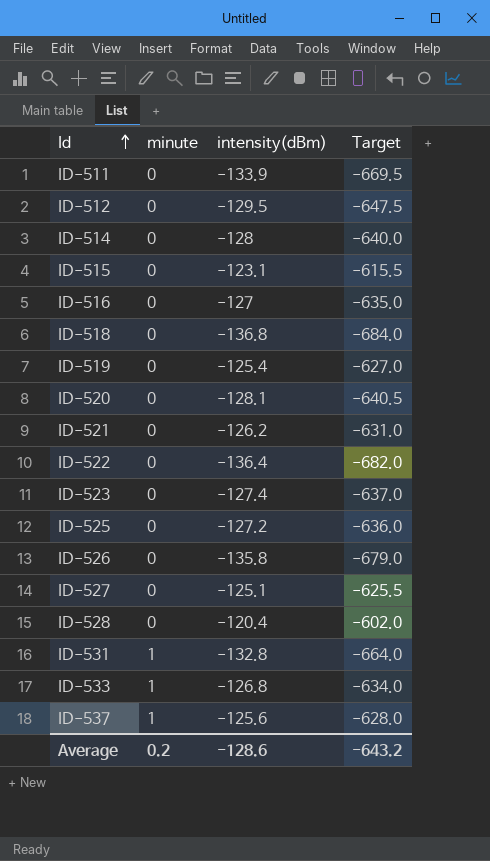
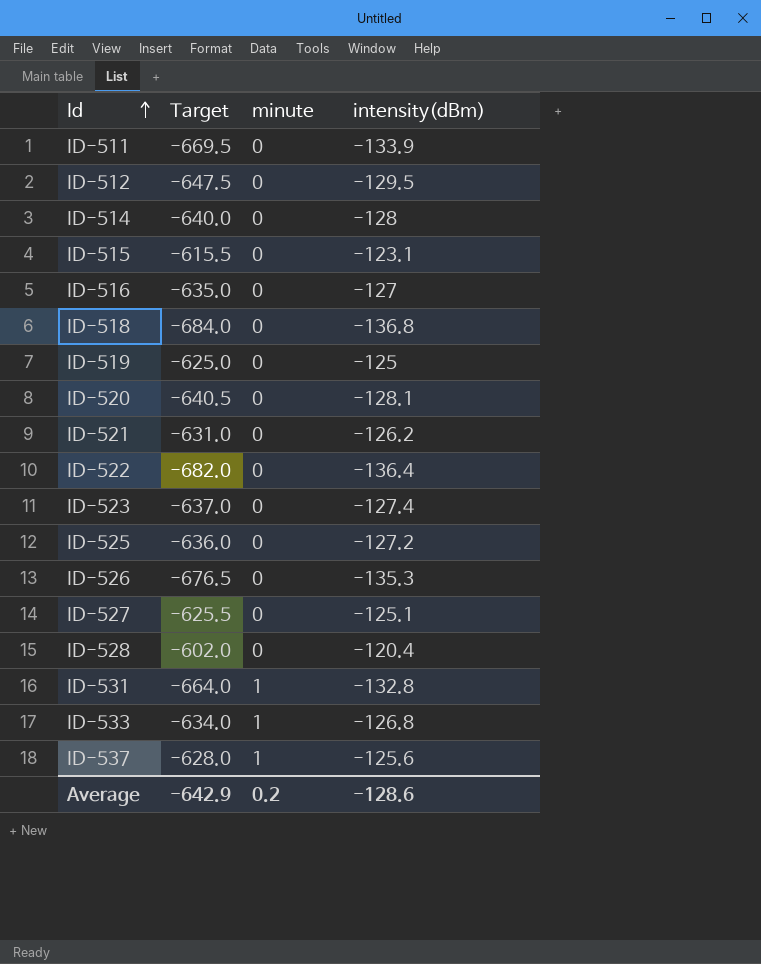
column Target | position: 4 -> 2
ID-519 | Target: -627.0 -> -625.0
ID-519 | intensity(dBm): -125.4 -> -125
ID-526 | Target: -679.0 -> -676.5
ID-526 | intensity(dBm): -135.8 -> -135.3
Average | Target: -643.2 -> -642.9

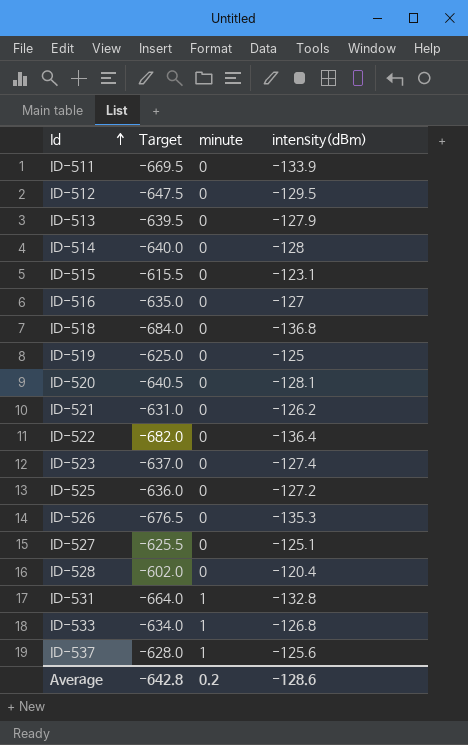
row ID-513: none -> -639.5 | 0 | -127.9
Average | Target: -642.9 -> -642.8

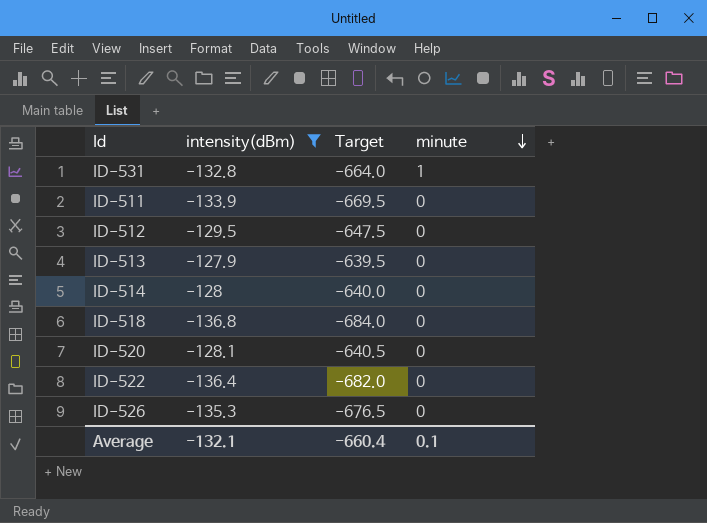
filter: none -> intensity(dBm) <= -127.9
row order: Id ascending -> minute descending
column intensity(dBm) | position: 4 -> 2
Average | intensity(dBm): -128.6 -> -132.1
Average | Target: -642.8 -> -660.4
Average | minute: 0.2 -> 0.1

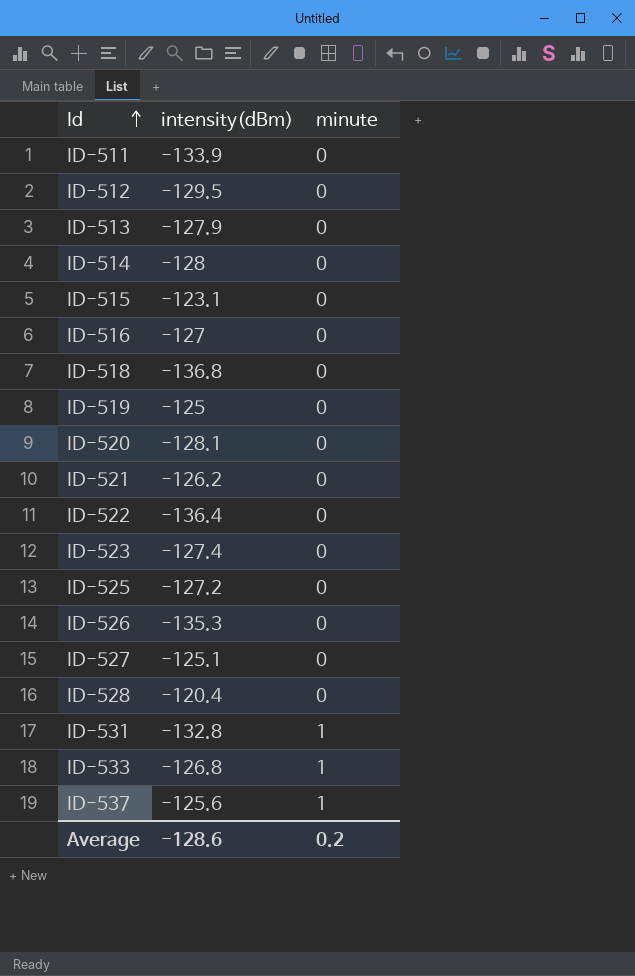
filter: intensity(dBm) <= -127.9 -> none
row order: minute descending -> Id ascending
column Target | formula: [intensity(dBm)] * 5 -> none
Average | intensity(dBm): -132.1 -> -128.6
Average | minute: 0.1 -> 0.2

